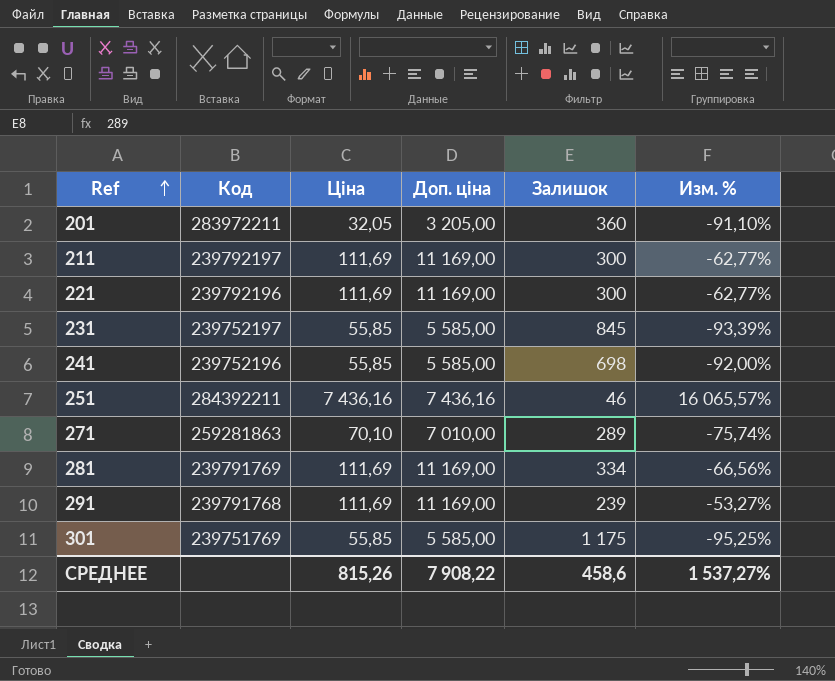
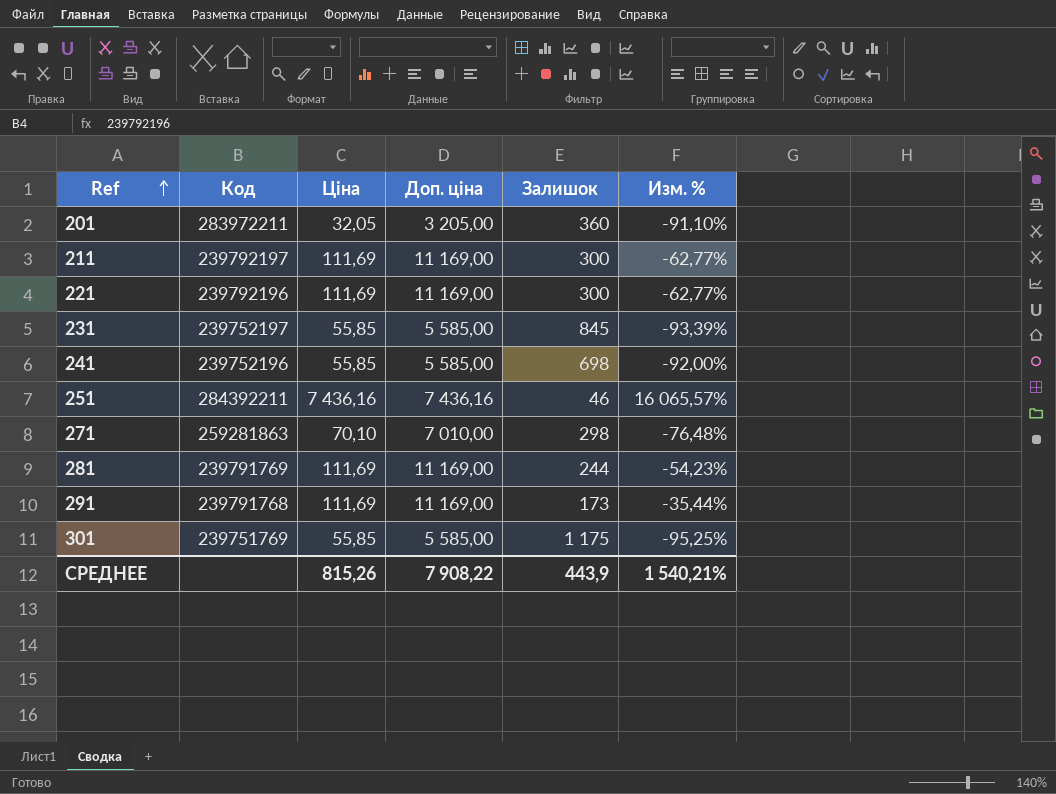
271 | Залишок: 289 -> 298
271 | Изм. %: -75,74% -> -76,48%
281 | Залишок: 334 -> 244
281 | Изм. %: -66,56% -> -54,23%
291 | Залишок: 239 -> 173
291 | Изм. %: -53,27% -> -35,44%
СРЕДНЕЕ | Залишок: 458,6 -> 443,9
СРЕДНЕЕ | Изм. %: 1 537,27% -> 1 540,21%

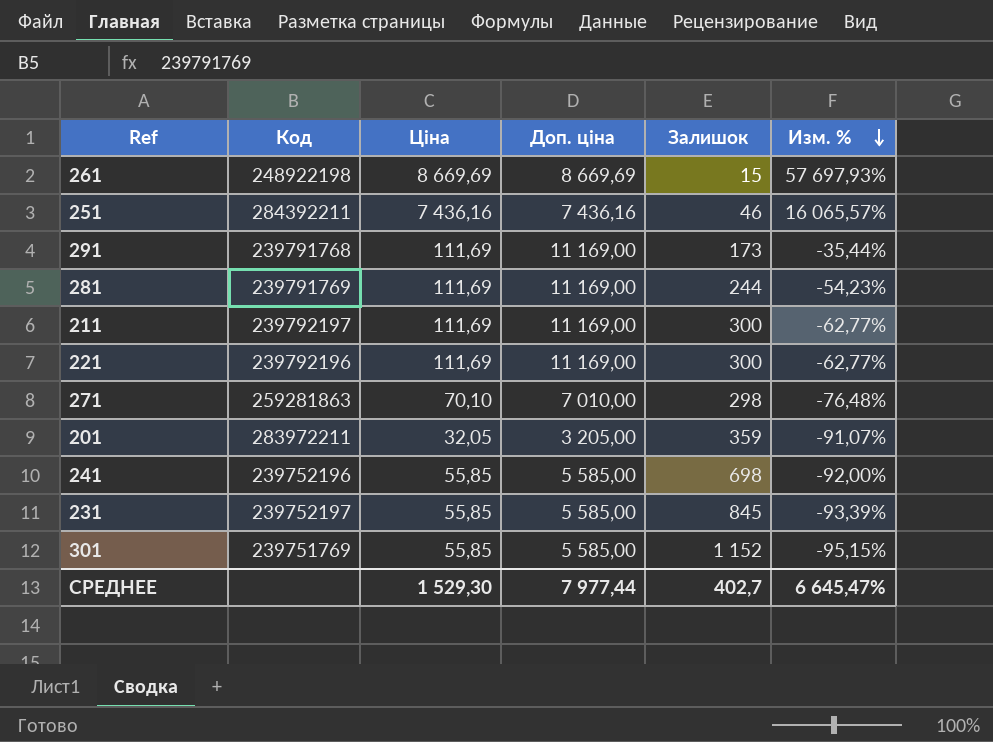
row order: Ref ascending -> Изм. % descending
row 261: none -> 248922198 | 8 669,69 | 8 669,69 | 15 | 57 697,93%
201 | Залишок: 360 -> 359
201 | Изм. %: -91,10% -> -91,07%
301 | Залишок: 1 175 -> 1 152
301 | Изм. %: -95,25% -> -95,15%
СРЕДНЕЕ | Ціна: 815,26 -> 1 529,30
СРЕДНЕЕ | Доп. ціна: 7 908,22 -> 7 977,44
СРЕДНЕЕ | Залишок: 443,9 -> 402,7
СРЕДНЕЕ | Изм. %: 1 540,21% -> 6 645,47%

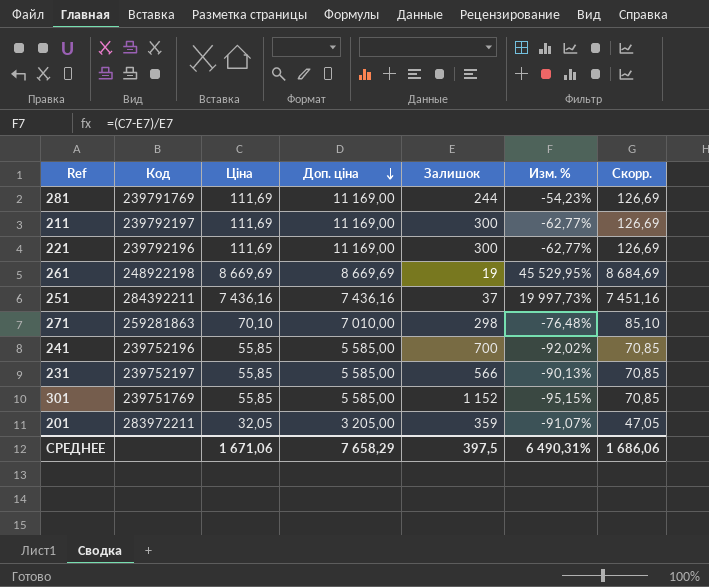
row order: Изм. % descending -> Доп. ціна descending
column Скорр. | formula: none -> [Ціна] + 15
row 291: 239791768 | 111,69 | 11 169,00 | 173 | -35,44% -> none
261 | Залишок: 15 -> 19
261 | Изм. %: 57 697,93% -> 45 529,95%
251 | Залишок: 46 -> 37
251 | Изм. %: 16 065,57% -> 19 997,73%
241 | Залишок: 698 -> 700
241 | Изм. %: -92,00% -> -92,02%
231 | Залишок: 845 -> 566
231 | Изм. %: -93,39% -> -90,13%
СРЕДНЕЕ | Ціна: 1 529,30 -> 1 671,06
СРЕДНЕЕ | Доп. ціна: 7 977,44 -> 7 658,29
СРЕДНЕЕ | Залишок: 402,7 -> 397,5
СРЕДНЕЕ | Изм. %: 6 645,47% -> 6 490,31%

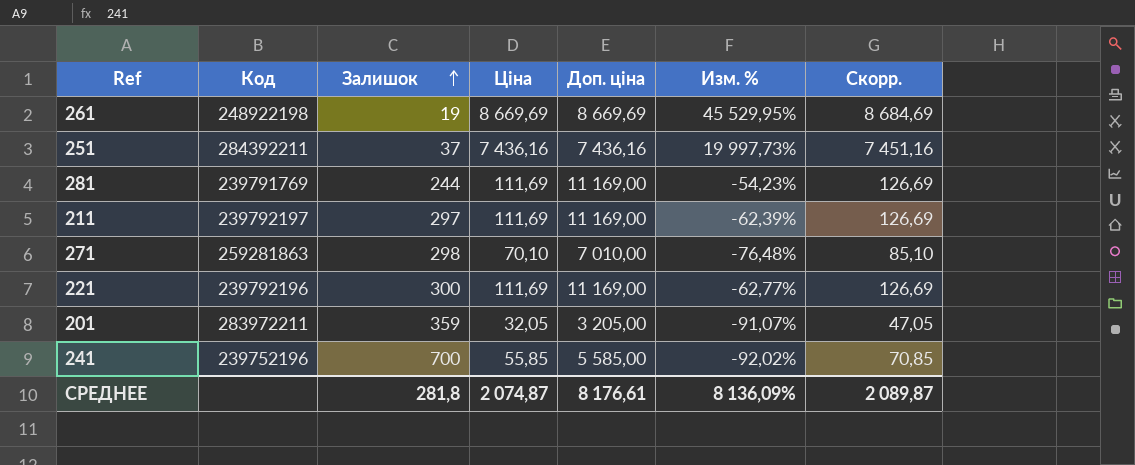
row order: Доп. ціна descending -> Залишок ascending
column Залишок | position: 5 -> 3
row 231: 239752197 | 55,85 | 5 585,00 | 566 | -90,13% | 70,85 -> none
row 301: 239751769 | 55,85 | 5 585,00 | 1 152 | -95,15% | 70,85 -> none
211 | Залишок: 300 -> 297
211 | Изм. %: -62,77% -> -62,39%
СРЕДНЕЕ | Залишок: 397,5 -> 281,8
СРЕДНЕЕ | Ціна: 1 671,06 -> 2 074,87
СРЕДНЕЕ | Доп. ціна: 7 658,29 -> 8 176,61
СРЕДНЕЕ | Изм. %: 6 490,31% -> 8 136,09%
СРЕДНЕЕ | Скорр.: 1 686,06 -> 2 089,87

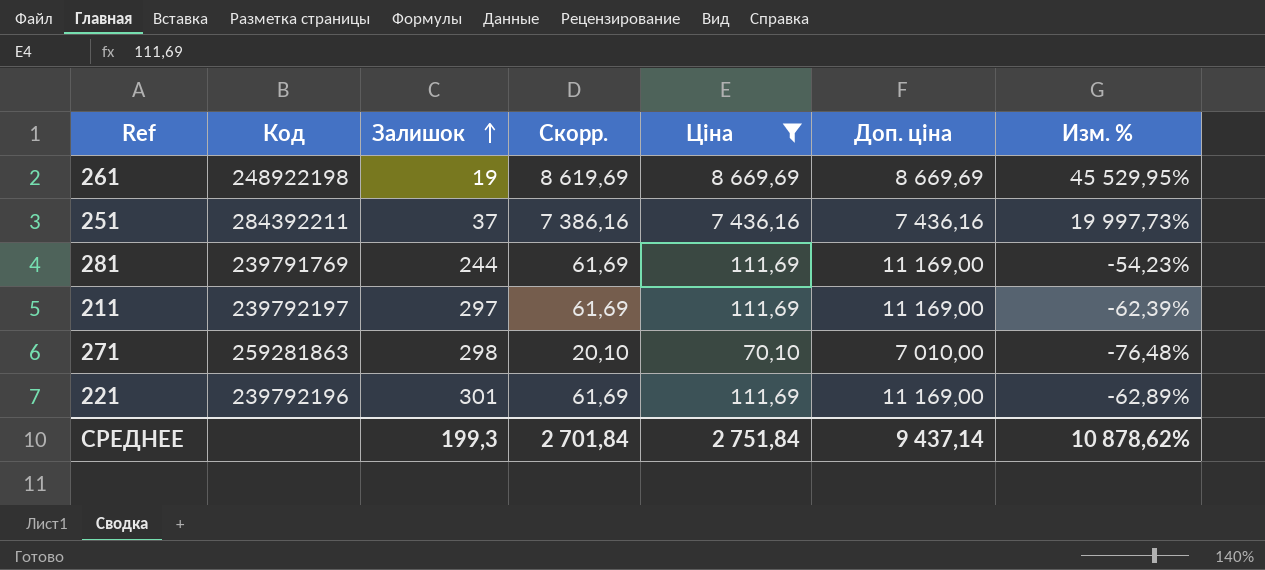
filter: none -> Ціна >= 70,10
column Скорр. | formula: [Ціна] + 15 -> [Ціна] - 50
column Скорр. | position: 7 -> 4
221 | Залишок: 300 -> 301
221 | Изм. %: -62,77% -> -62,89%
СРЕДНЕЕ | Залишок: 281,8 -> 199,3
СРЕДНЕЕ | Скорр.: 2 089,87 -> 2 701,84
СРЕДНЕЕ | Ціна: 2 074,87 -> 2 751,84
СРЕДНЕЕ | Доп. ціна: 8 176,61 -> 9 437,14
СРЕДНЕЕ | Изм. %: 8 136,09% -> 10 878,62%

